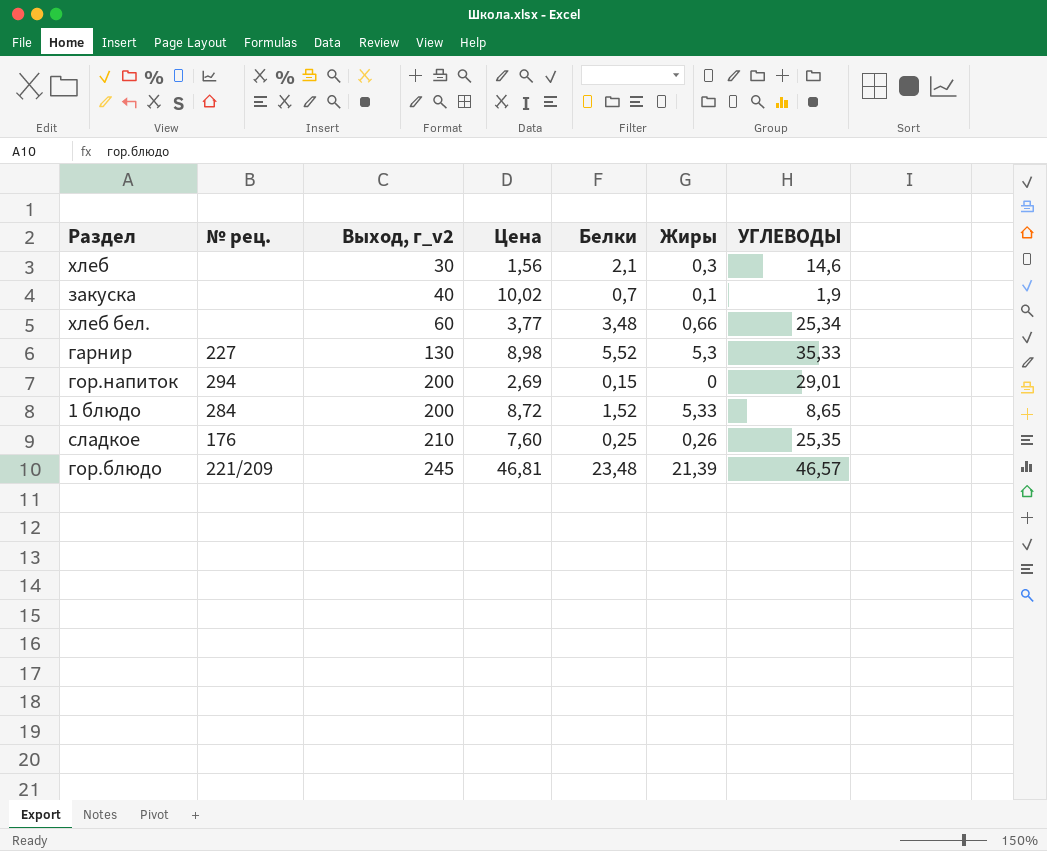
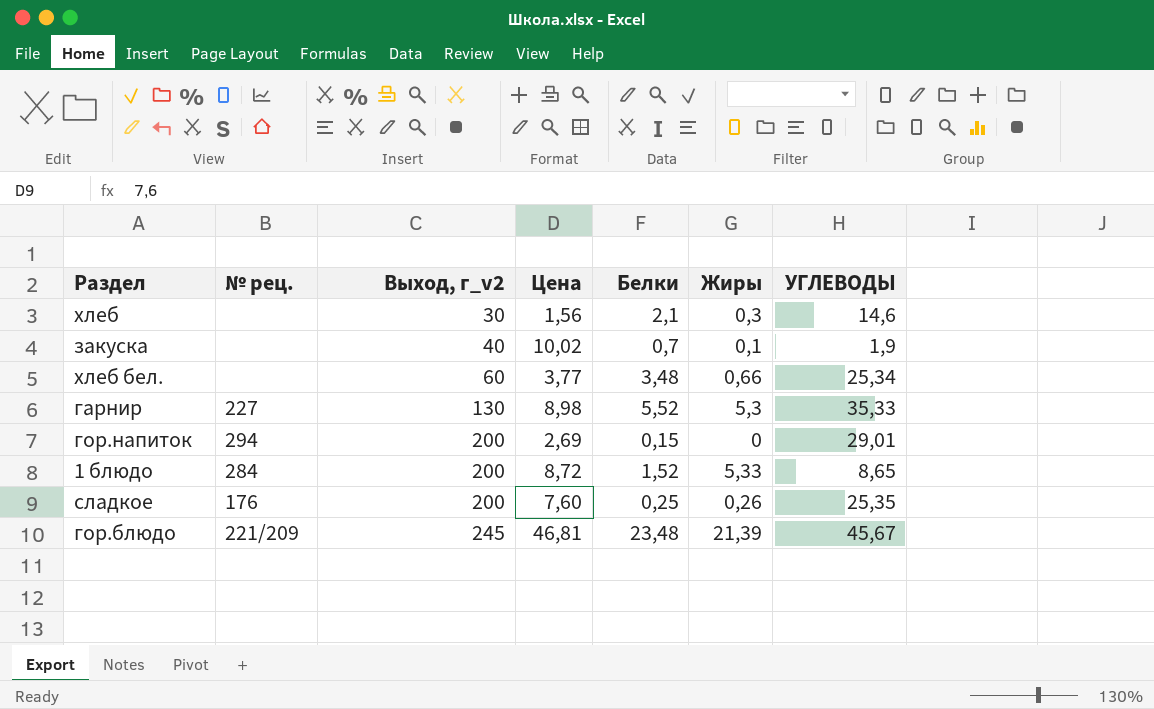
сладкое | Выход, г_v2: 210 -> 200
гор.блюдо | УГЛЕВОДЫ: 46,57 -> 45,67

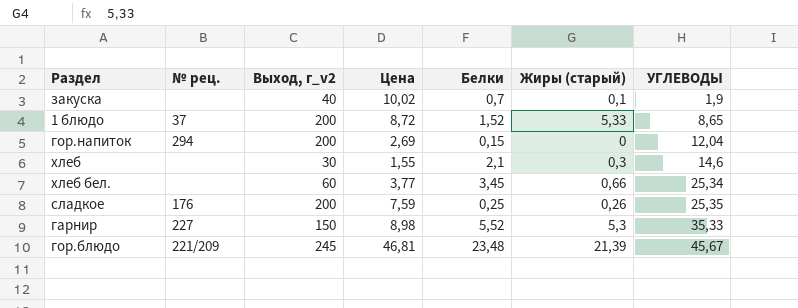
row order: Выход, г_v2 ascending -> УГЛЕВОДЫ ascending
column name: Жиры -> Жиры (старый)
1 блюдо | № рец.: 284 -> 37
гор.напиток | УГЛЕВОДЫ: 29,01 -> 12,04
хлеб | Цена: 1,56 -> 1,55
хлеб бел. | Белки: 3,48 -> 3,45
сладкое | Цена: 7,60 -> 7,59
гарнир | Выход, г_v2: 130 -> 150

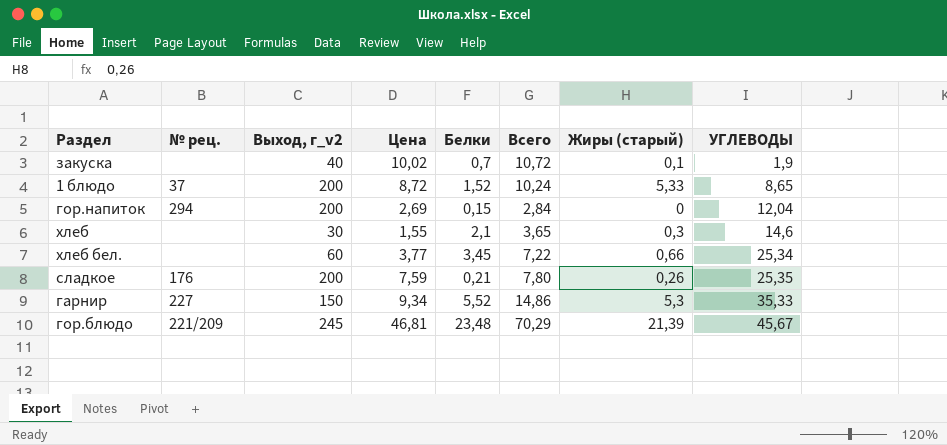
column Всего | formula: none -> [Цена] + [Белки]
сладкое | Белки: 0,25 -> 0,21
гарнир | Цена: 8,98 -> 9,34

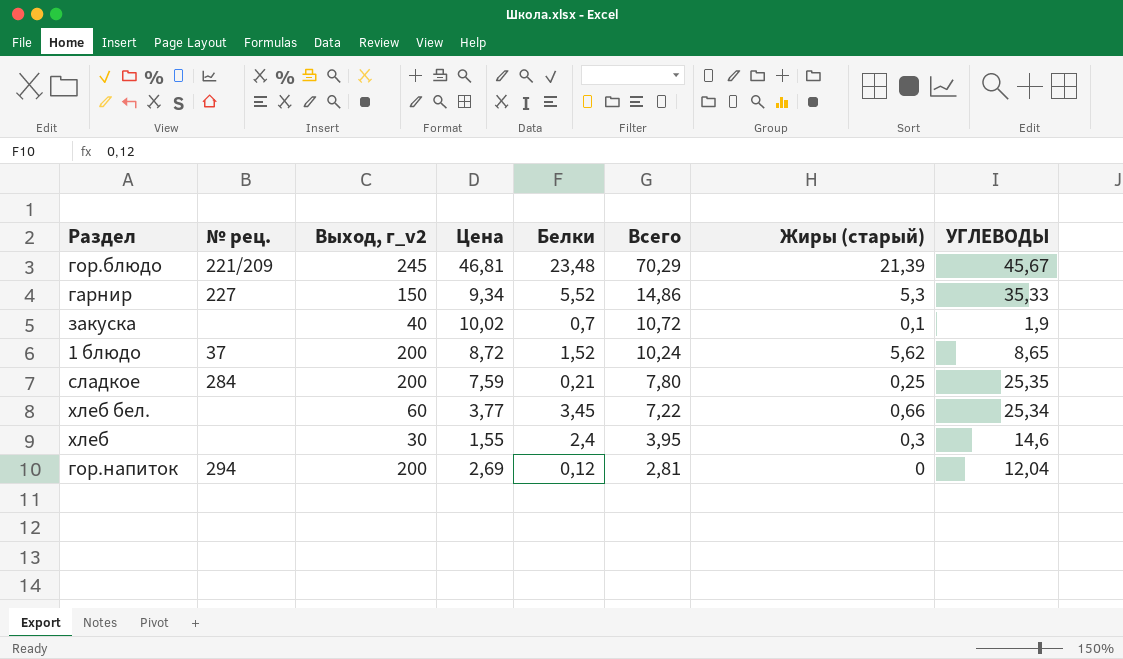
row order: УГЛЕВОДЫ ascending -> Всего descending
1 блюдо | Жиры (старый): 5,33 -> 5,62
сладкое | № рец.: 176 -> 284
сладкое | Жиры (старый): 0,26 -> 0,25
хлеб | Белки: 2,1 -> 2,4
хлеб | Всего: 3,65 -> 3,95
гор.напиток | Белки: 0,15 -> 0,12
гор.напиток | Всего: 2,84 -> 2,81

